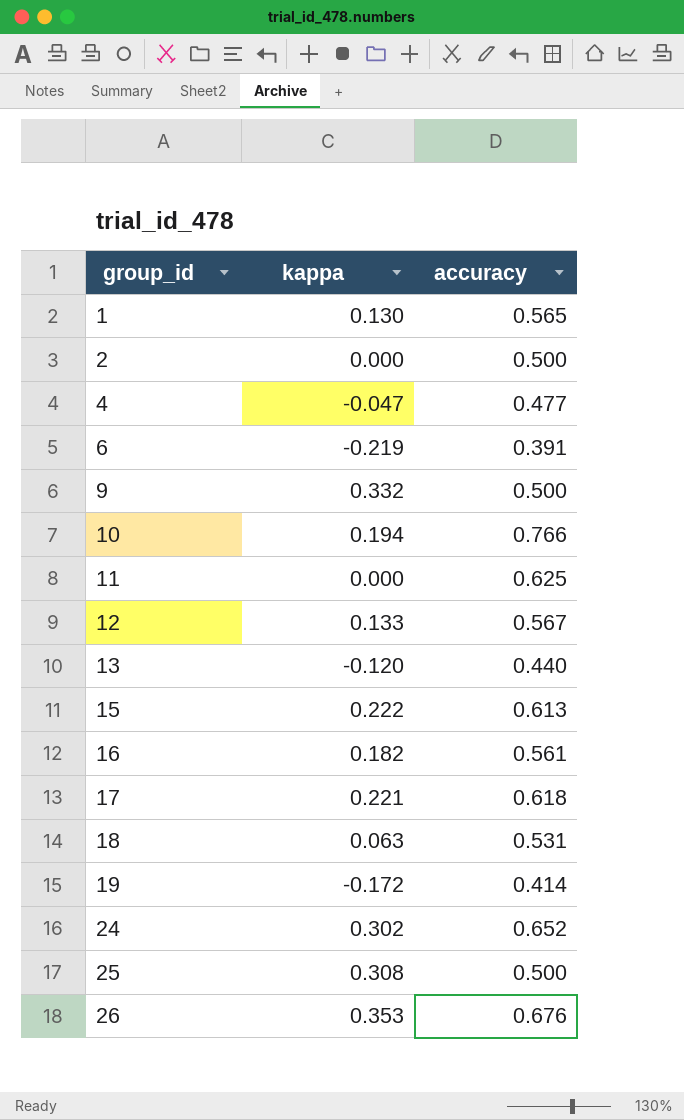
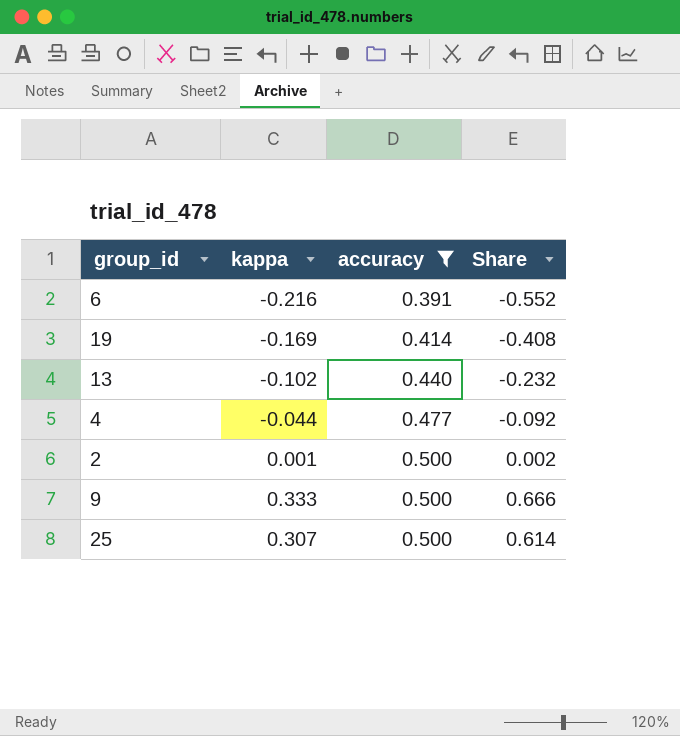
filter: none -> accuracy <= 0.500
row order: group_id ascending -> accuracy ascending
column Share | formula: none -> [kappa] / [accuracy]
6 | kappa: -0.219 -> -0.216
19 | kappa: -0.172 -> -0.169
13 | kappa: -0.120 -> -0.102
4 | kappa: -0.047 -> -0.044
2 | kappa: 0.000 -> 0.001
9 | kappa: 0.332 -> 0.333
25 | kappa: 0.308 -> 0.307

